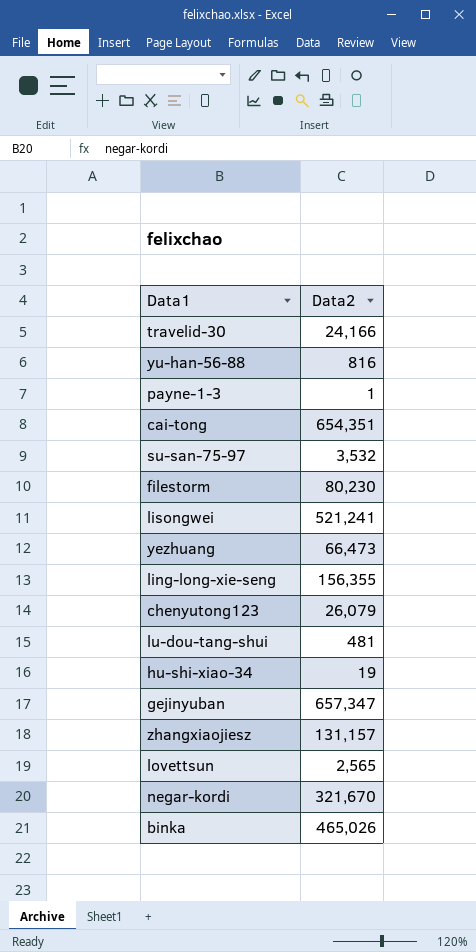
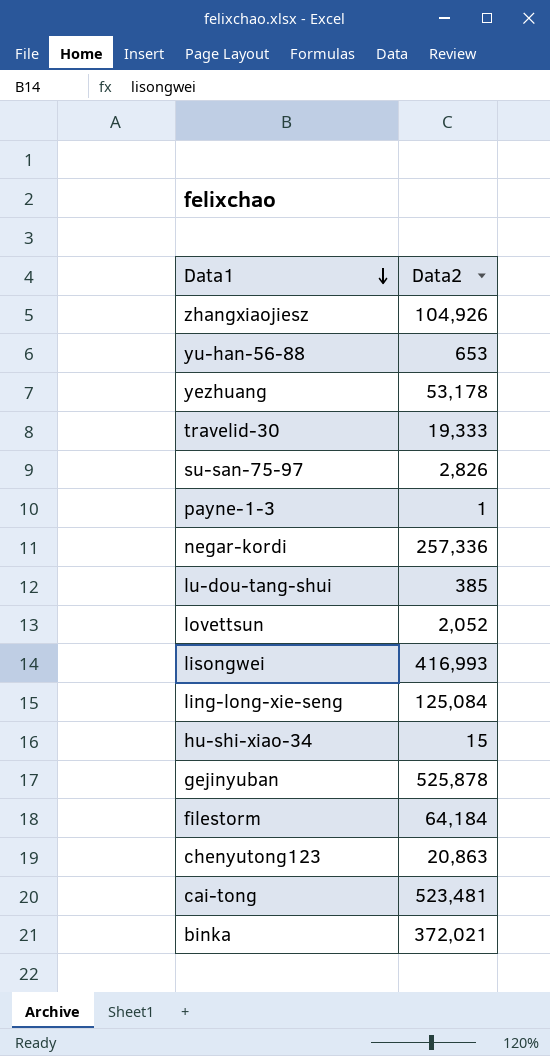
row order: none -> Data1 descending
zhangxiaojiesz | Data2: 131,157 -> 104,926
yu-han-56-88 | Data2: 816 -> 653
yezhuang | Data2: 66,473 -> 53,178
travelid-30 | Data2: 24,166 -> 19,333
su-san-75-97 | Data2: 3,532 -> 2,826
negar-kordi | Data2: 321,670 -> 257,336
lu-dou-tang-shui | Data2: 481 -> 385
lovettsun | Data2: 2,565 -> 2,052
lisongwei | Data2: 521,241 -> 416,993
ling-long-xie-seng | Data2: 156,355 -> 125,084
hu-shi-xiao-34 | Data2: 19 -> 15
gejinyuban | Data2: 657,347 -> 525,878
filestorm | Data2: 80,230 -> 64,184
chenyutong123 | Data2: 26,079 -> 20,863
cai-tong | Data2: 654,351 -> 523,481
binka | Data2: 465,026 -> 372,021

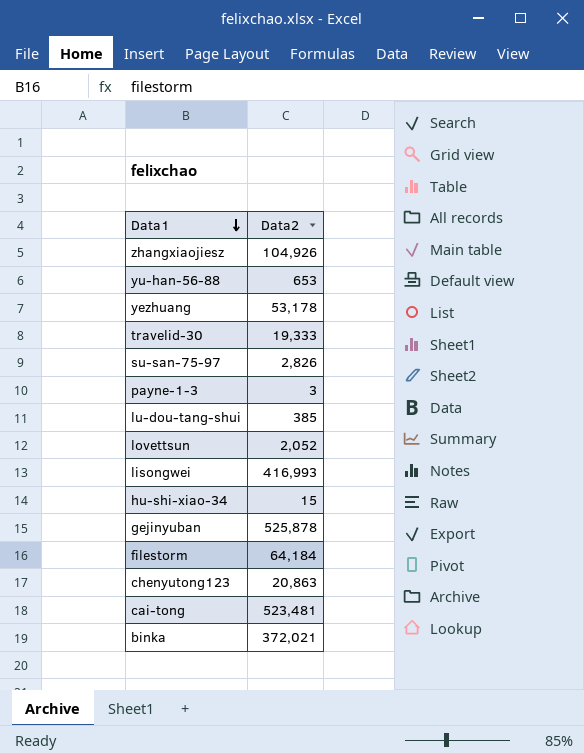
row negar-kordi: 257,336 -> none
row ling-long-xie-seng: 125,084 -> none
payne-1-3 | Data2: 1 -> 3

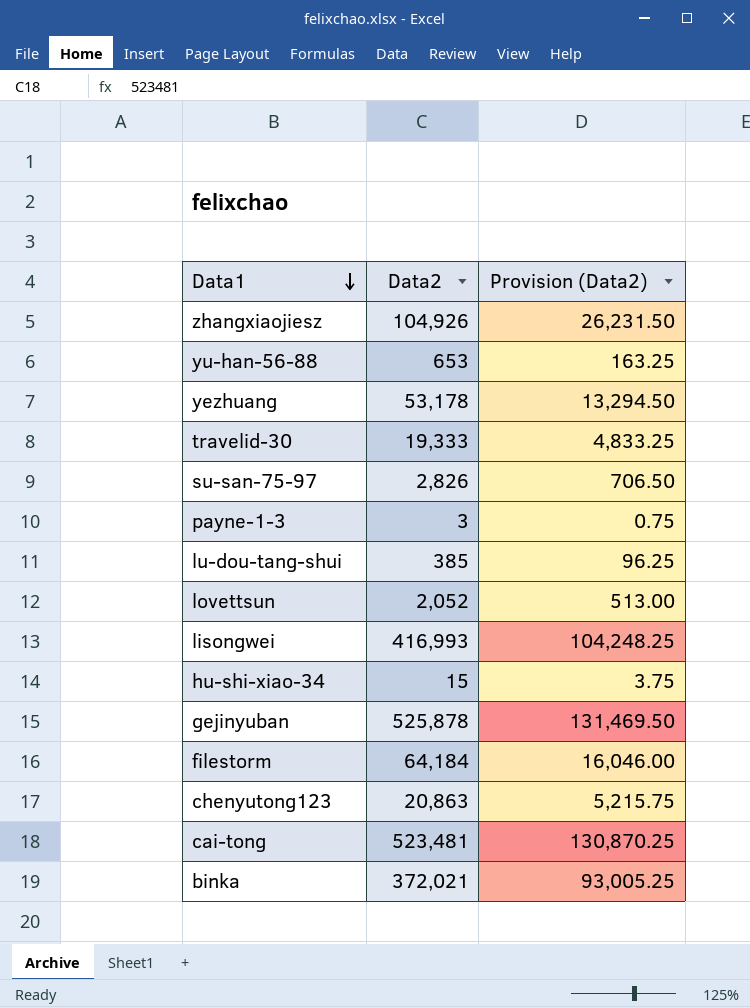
column Provision (Data2) | formula: none -> [Data2] * 0.25

